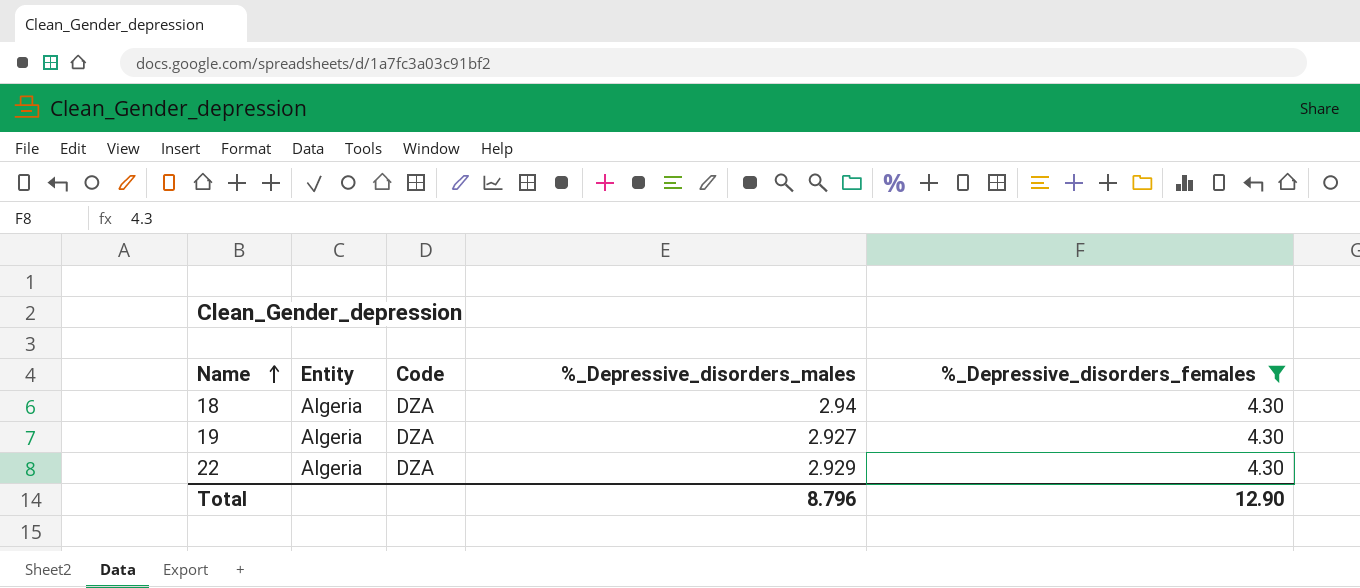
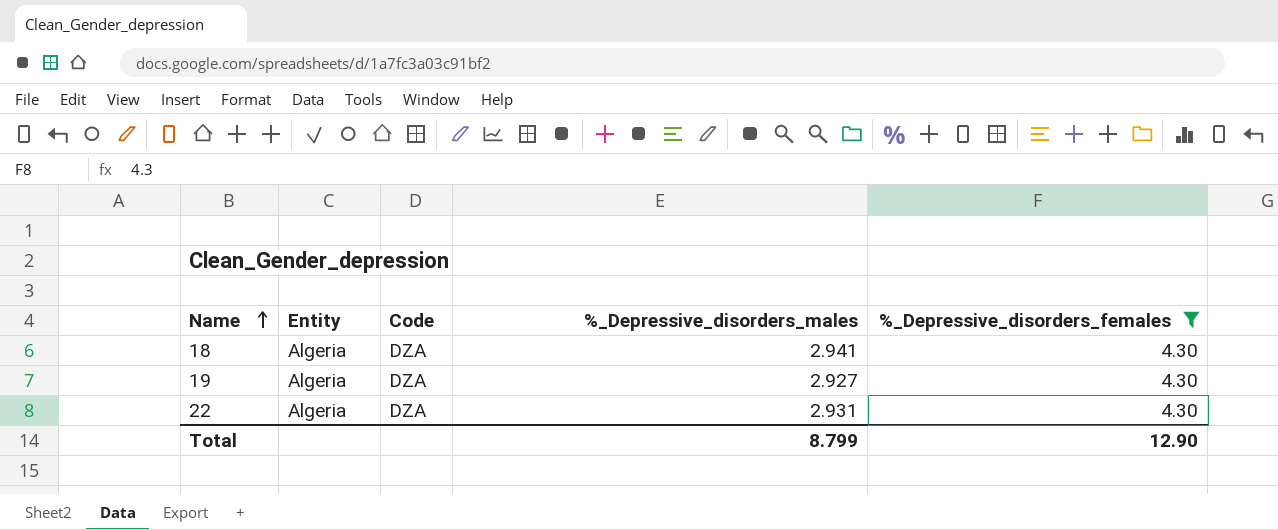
18 | %_Depressive_disorders_males: 2.94 -> 2.941
22 | %_Depressive_disorders_males: 2.929 -> 2.931
Total | %_Depressive_disorders_males: 8.796 -> 8.799

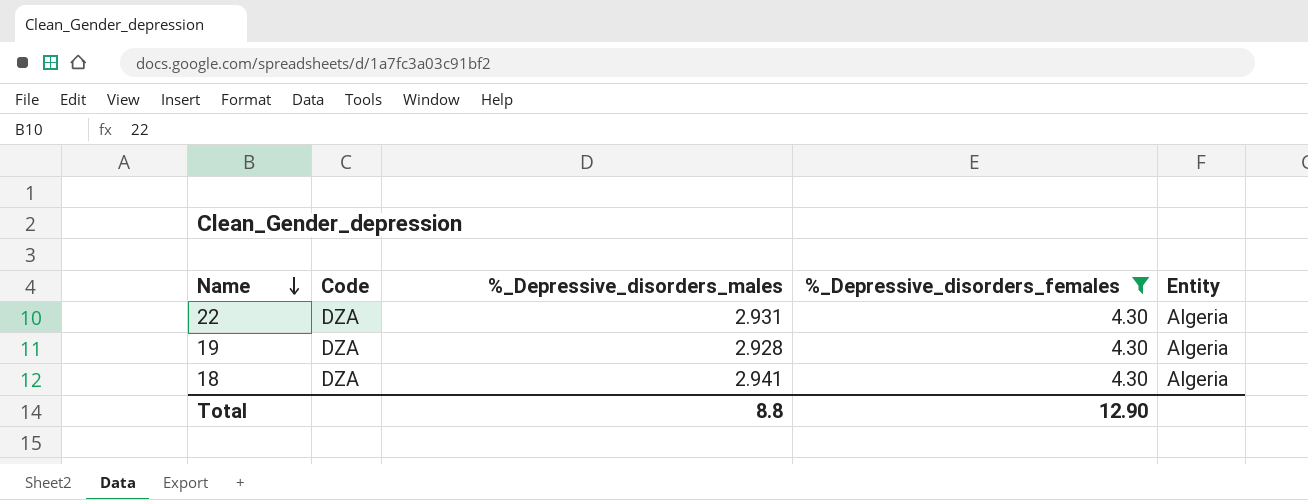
row order: Name ascending -> Name descending
column Entity | position: 2 -> 5
19 | %_Depressive_disorders_males: 2.927 -> 2.928
Total | %_Depressive_disorders_males: 8.799 -> 8.8

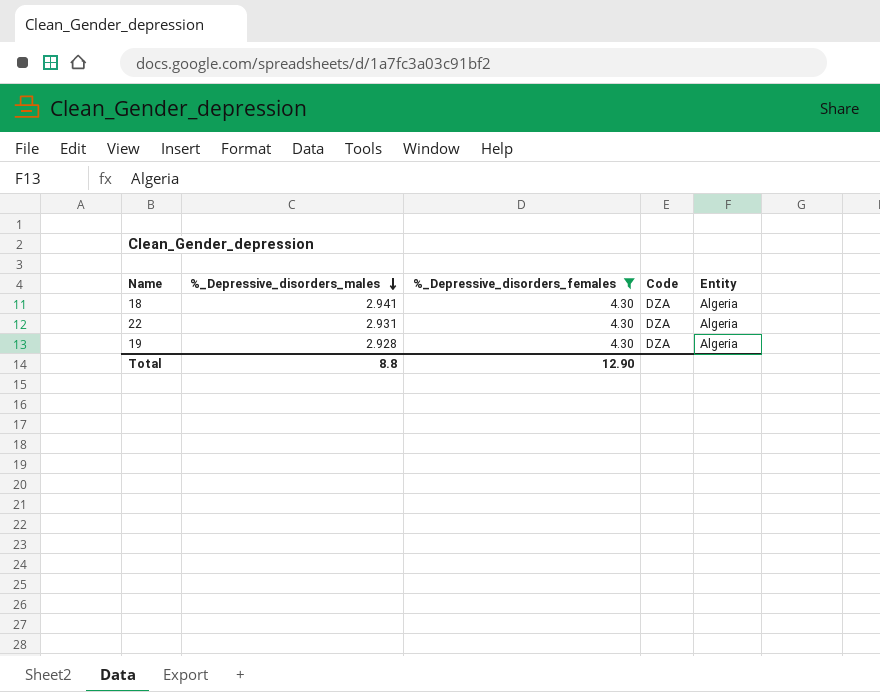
row order: Name descending -> %_Depressive_disorders_males descending
column Code | position: 2 -> 4

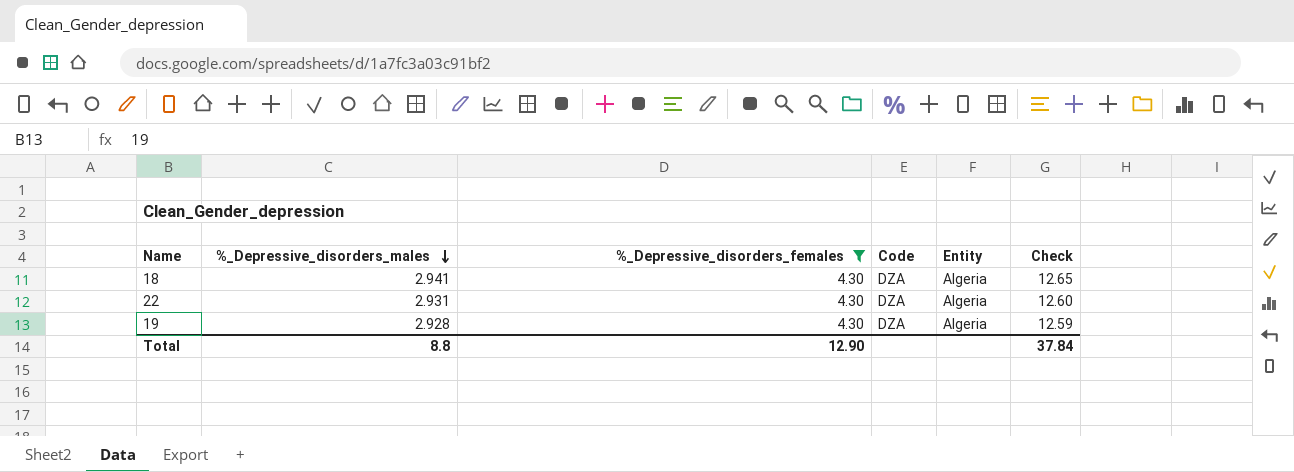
column Check | formula: none -> [%_Depressive_disorders_males] * [%_Depressive_disorders_females]

